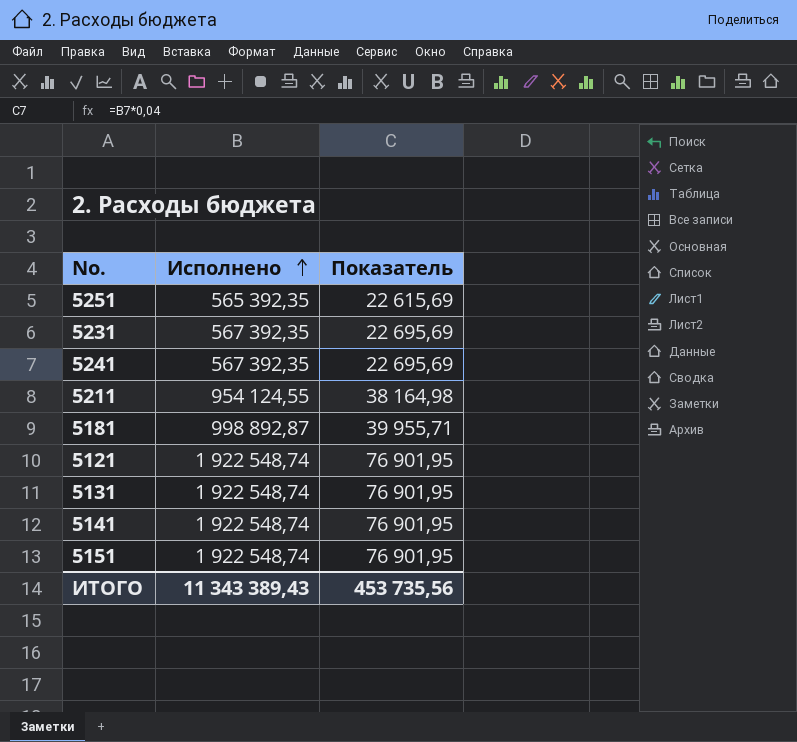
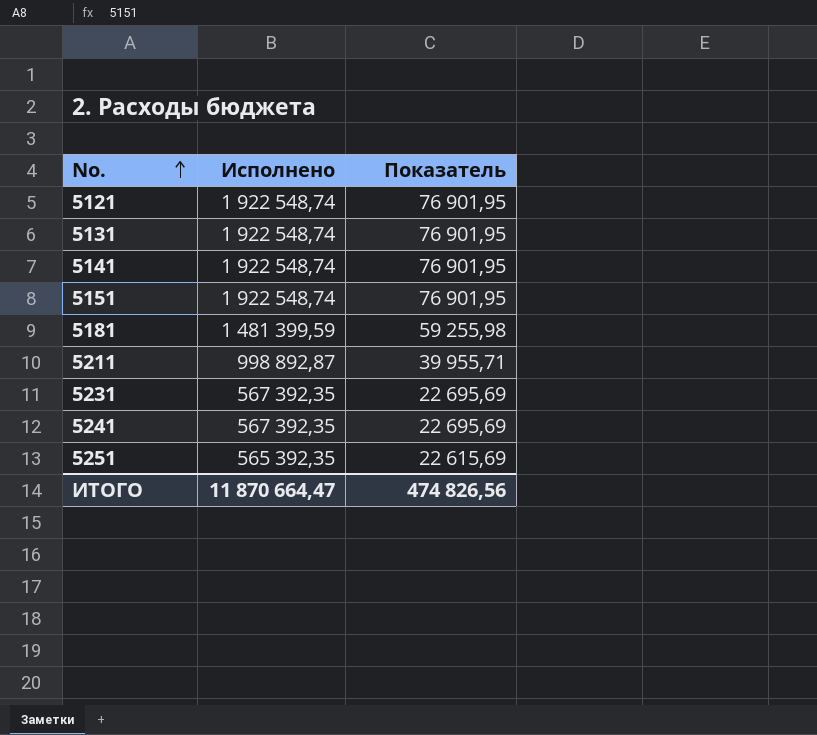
row order: Исполнено ascending -> No. ascending
5181 | Исполнено: 998 892,87 -> 1 481 399,59
5181 | Показатель: 39 955,71 -> 59 255,98
5211 | Исполнено: 954 124,55 -> 998 892,87
5211 | Показатель: 38 164,98 -> 39 955,71
ИТОГО | Исполнено: 11 343 389,43 -> 11 870 664,47
ИТОГО | Показатель: 453 735,56 -> 474 826,56

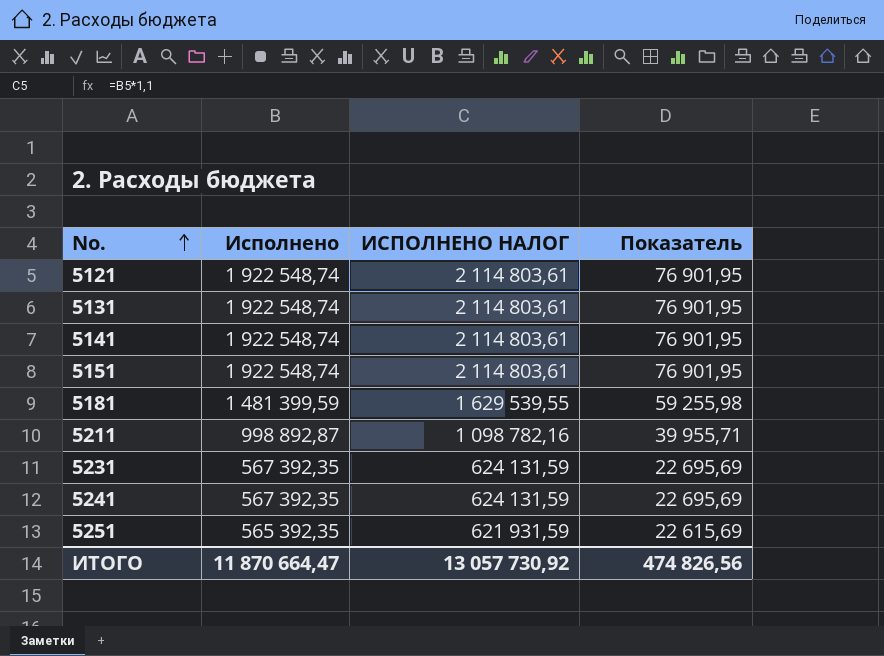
column ИСПОЛНЕНО НАЛОГ | formula: none -> [Исполнено] * 1,1

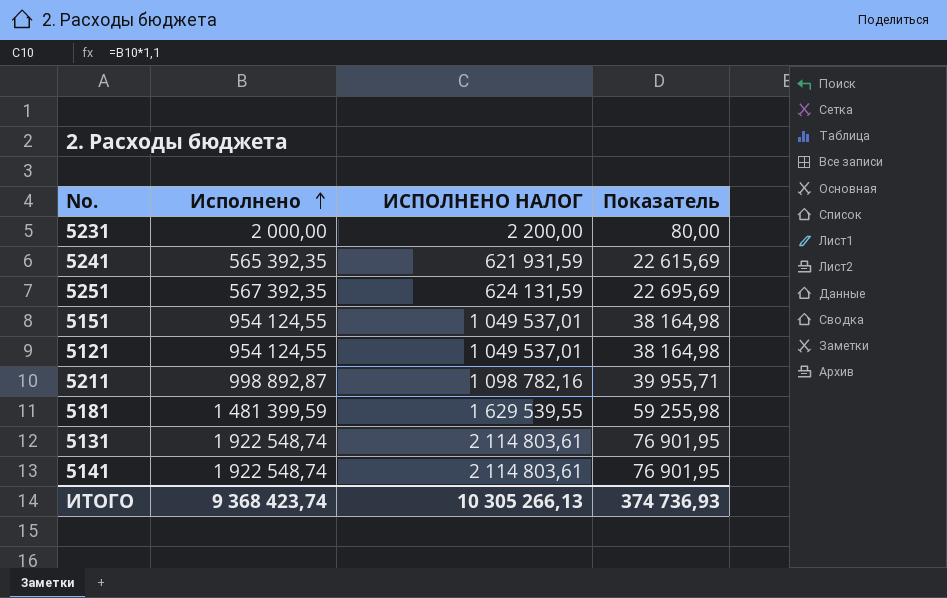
row order: No. ascending -> Исполнено ascending
5231 | Исполнено: 567 392,35 -> 2 000,00
5231 | ИСПОЛНЕНО НАЛОГ: 624 131,59 -> 2 200,00
5231 | Показатель: 22 695,69 -> 80,00
5241 | Исполнено: 567 392,35 -> 565 392,35
5241 | ИСПОЛНЕНО НАЛОГ: 624 131,59 -> 621 931,59
5241 | Показатель: 22 695,69 -> 22 615,69
5251 | Исполнено: 565 392,35 -> 567 392,35
5251 | ИСПОЛНЕНО НАЛОГ: 621 931,59 -> 624 131,59
5251 | Показатель: 22 615,69 -> 22 695,69
5151 | Исполнено: 1 922 548,74 -> 954 124,55
5151 | ИСПОЛНЕНО НАЛОГ: 2 114 803,61 -> 1 049 537,01
5151 | Показатель: 76 901,95 -> 38 164,98
5121 | Исполнено: 1 922 548,74 -> 954 124,55
5121 | ИСПОЛНЕНО НАЛОГ: 2 114 803,61 -> 1 049 537,01
5121 | Показатель: 76 901,95 -> 38 164,98
ИТОГО | Исполнено: 11 870 664,47 -> 9 368 423,74
ИТОГО | ИСПОЛНЕНО НАЛОГ: 13 057 730,92 -> 10 305 266,13
ИТОГО | Показатель: 474 826,56 -> 374 736,93

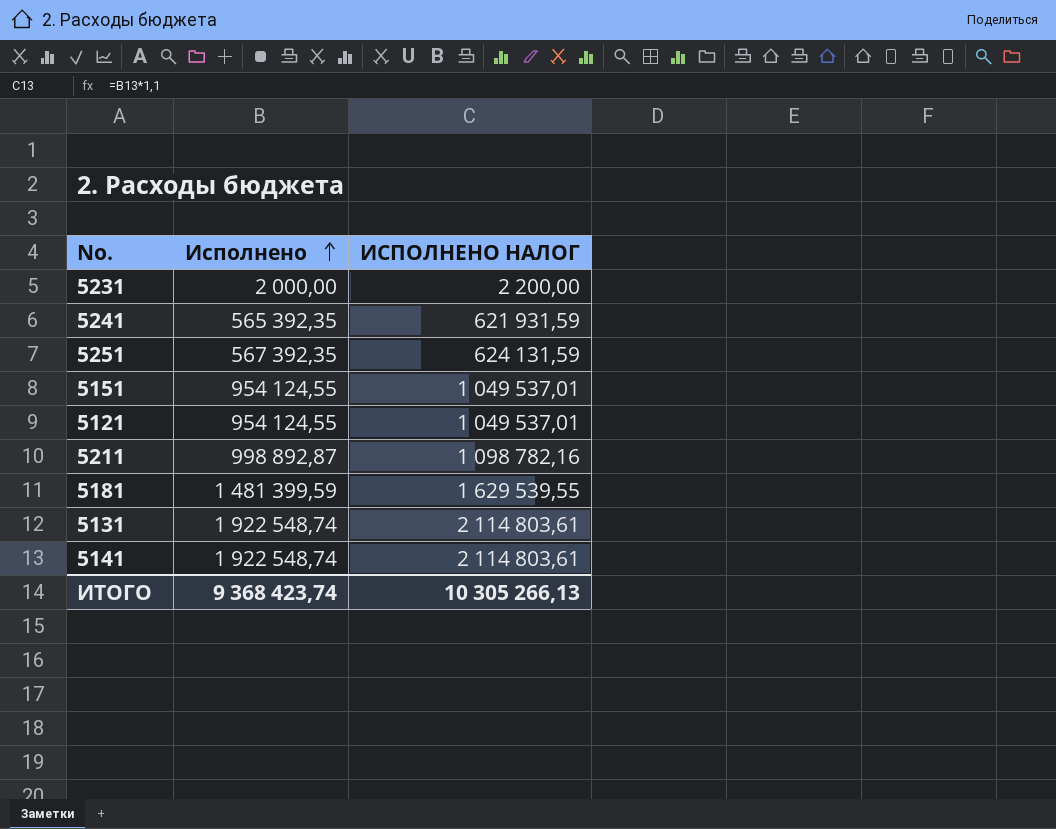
column Показатель | formula: [Исполнено] * 0,04 -> none

